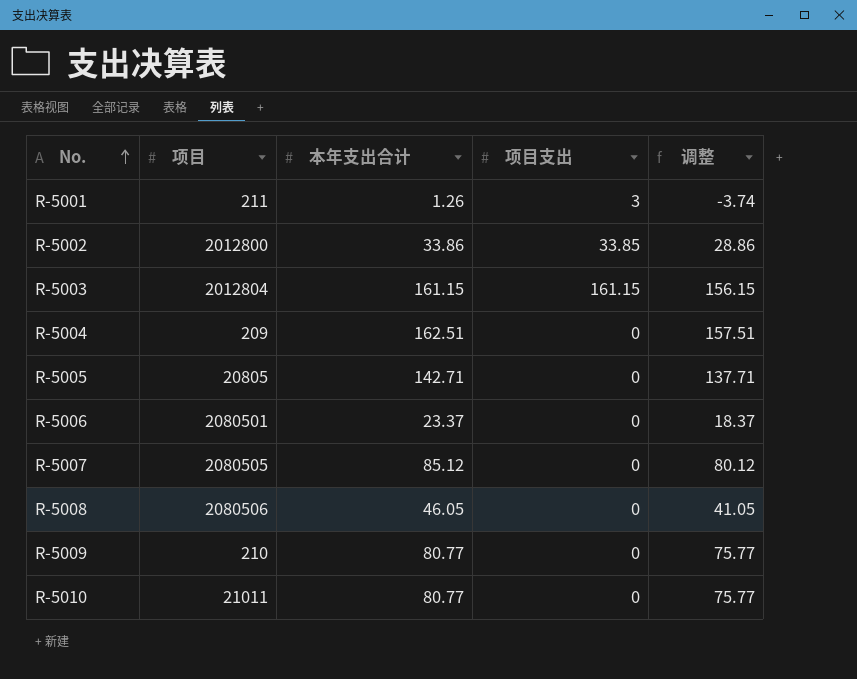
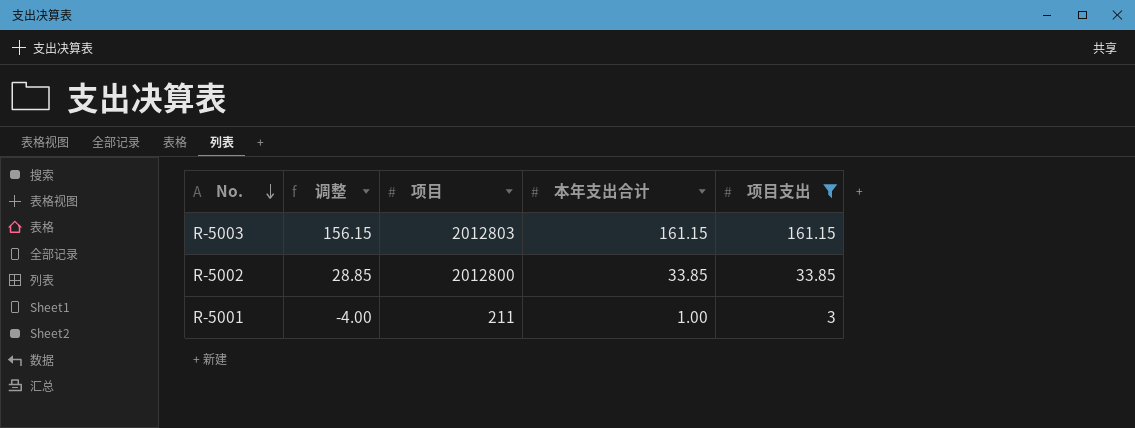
filter: none -> 项目支出 != 0
row order: No. ascending -> No. descending
column 调整 | position: 5 -> 2
R-5003 | 项目: 2012804 -> 2012803
R-5002 | 调整: 28.86 -> 28.85
R-5002 | 本年支出合计: 33.86 -> 33.85
R-5001 | 调整: -3.74 -> -4.00
R-5001 | 本年支出合计: 1.26 -> 1.00

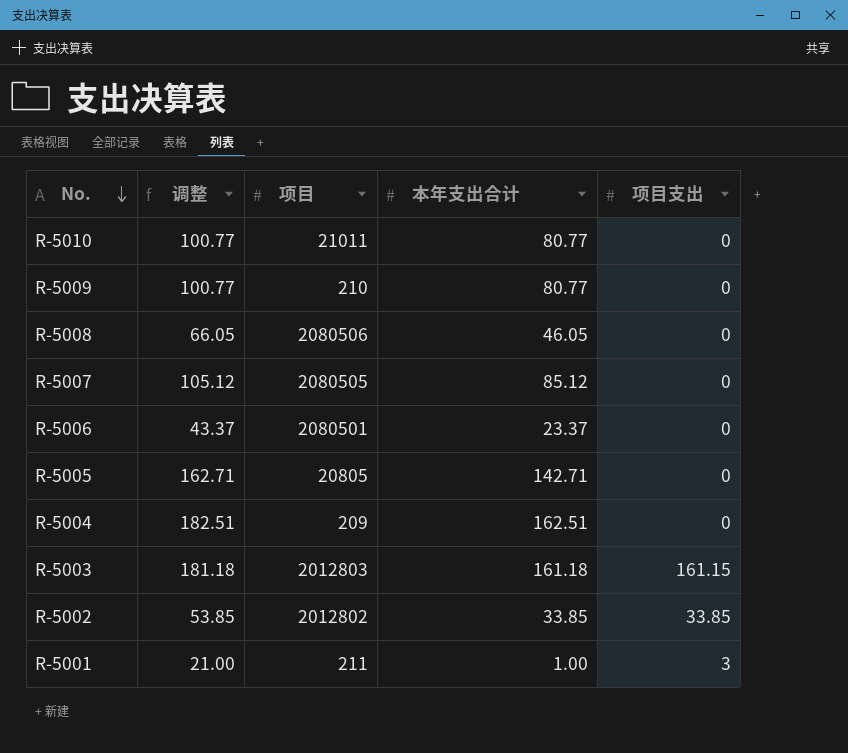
filter: 项目支出 != 0 -> none
column 调整 | formula: [本年支出合计] - 5 -> [本年支出合计] + 20
R-5003 | 本年支出合计: 161.15 -> 161.18
R-5002 | 项目: 2012800 -> 2012802

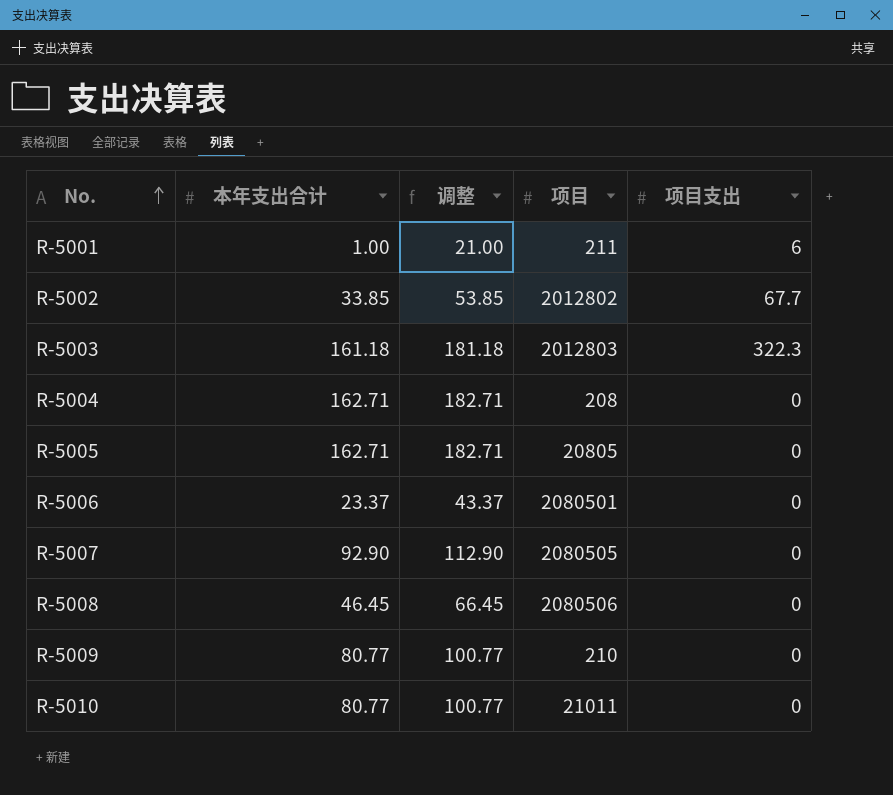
row order: No. descending -> No. ascending
column 本年支出合计 | position: 4 -> 2
R-5001 | 项目支出: 3 -> 6
R-5002 | 项目支出: 33.85 -> 67.7
R-5003 | 项目支出: 161.15 -> 322.3
R-5004 | 本年支出合计: 162.51 -> 162.71
R-5004 | 调整: 182.51 -> 182.71
R-5004 | 项目: 209 -> 208
R-5005 | 本年支出合计: 142.71 -> 162.71
R-5005 | 调整: 162.71 -> 182.71
R-5007 | 本年支出合计: 85.12 -> 92.90
R-5007 | 调整: 105.12 -> 112.90
R-5008 | 本年支出合计: 46.05 -> 46.45
R-5008 | 调整: 66.05 -> 66.45

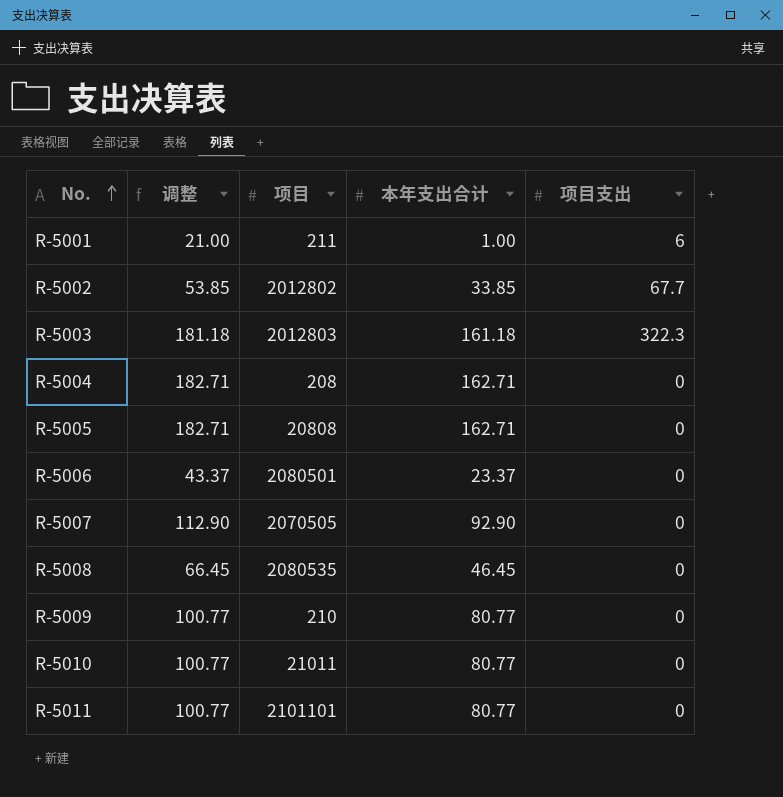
column 本年支出合计 | position: 2 -> 4
R-5005 | 项目: 20805 -> 20808
R-5007 | 项目: 2080505 -> 2070505
R-5008 | 项目: 2080506 -> 2080535
row R-5011: none -> 100.77 | 2101101 | 80.77 | 0

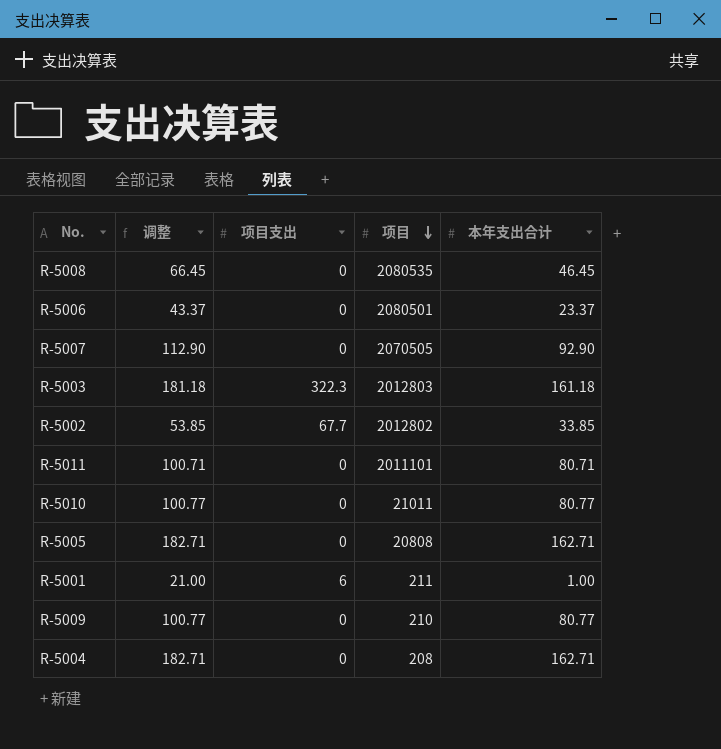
row order: No. ascending -> 项目 descending
column 项目支出 | position: 5 -> 3
R-5011 | 调整: 100.77 -> 100.71
R-5011 | 项目: 2101101 -> 2011101
R-5011 | 本年支出合计: 80.77 -> 80.71

